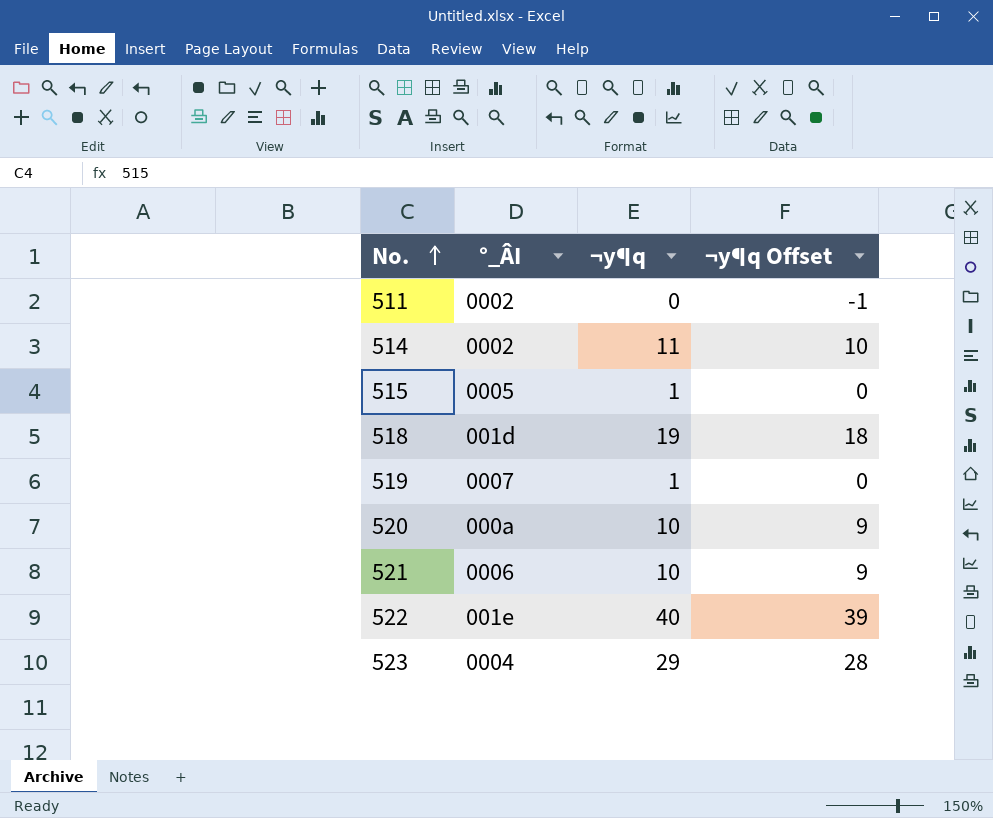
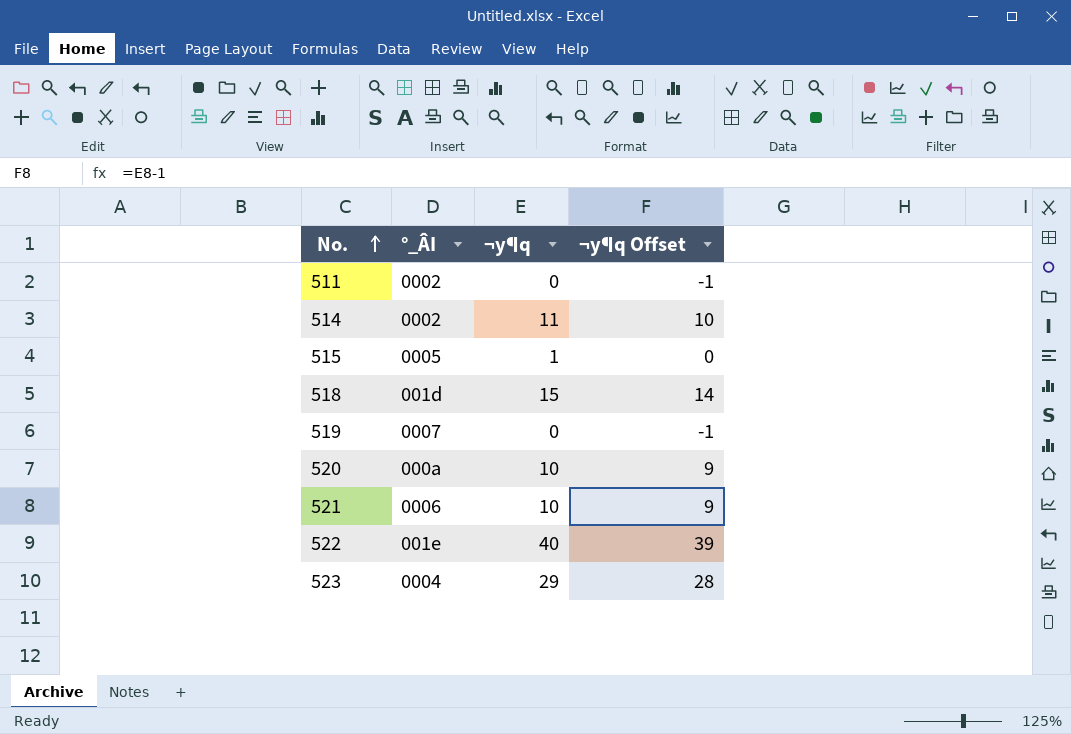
518 | ¬y¶q: 19 -> 15
518 | ¬y¶q Offset: 18 -> 14
519 | ¬y¶q: 1 -> 0
519 | ¬y¶q Offset: 0 -> -1

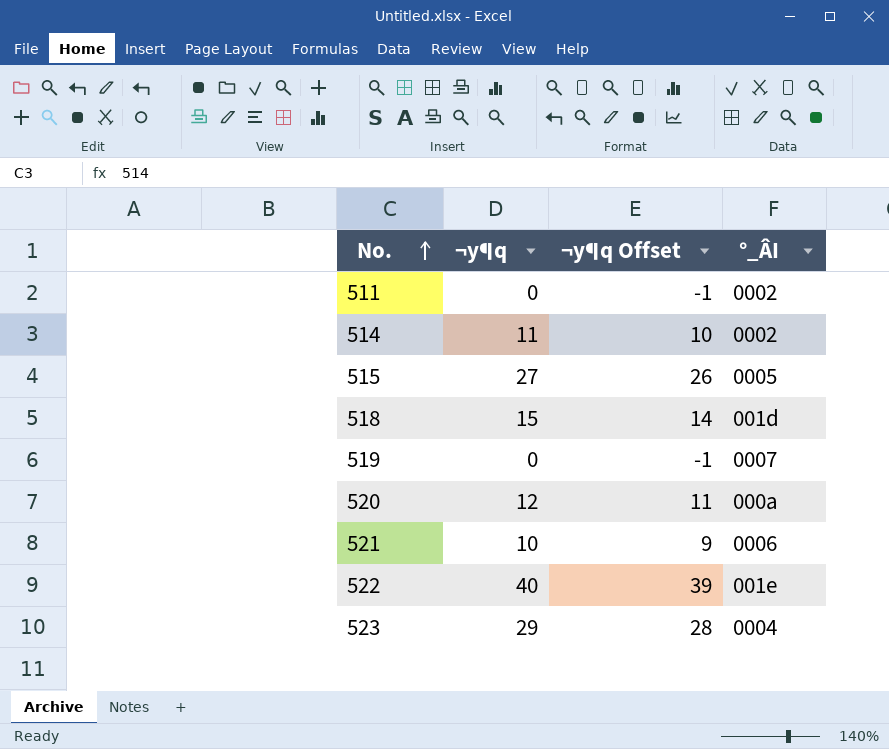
column °_ÂI | position: 2 -> 4
515 | ¬y¶q: 1 -> 27
515 | ¬y¶q Offset: 0 -> 26
520 | ¬y¶q: 10 -> 12
520 | ¬y¶q Offset: 9 -> 11

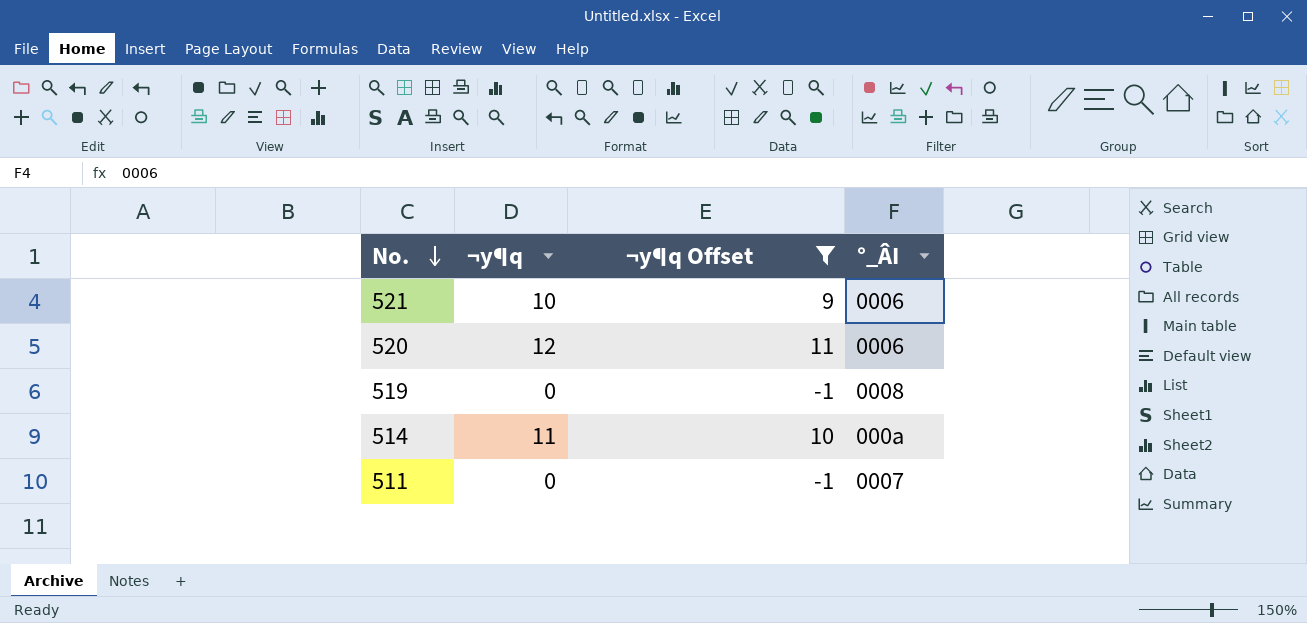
filter: none -> ¬y¶q Offset <= 11
row order: No. ascending -> No. descending
520 | °_ÂI: 000a -> 0006
519 | °_ÂI: 0007 -> 0008
514 | °_ÂI: 0002 -> 000a
511 | °_ÂI: 0002 -> 0007

